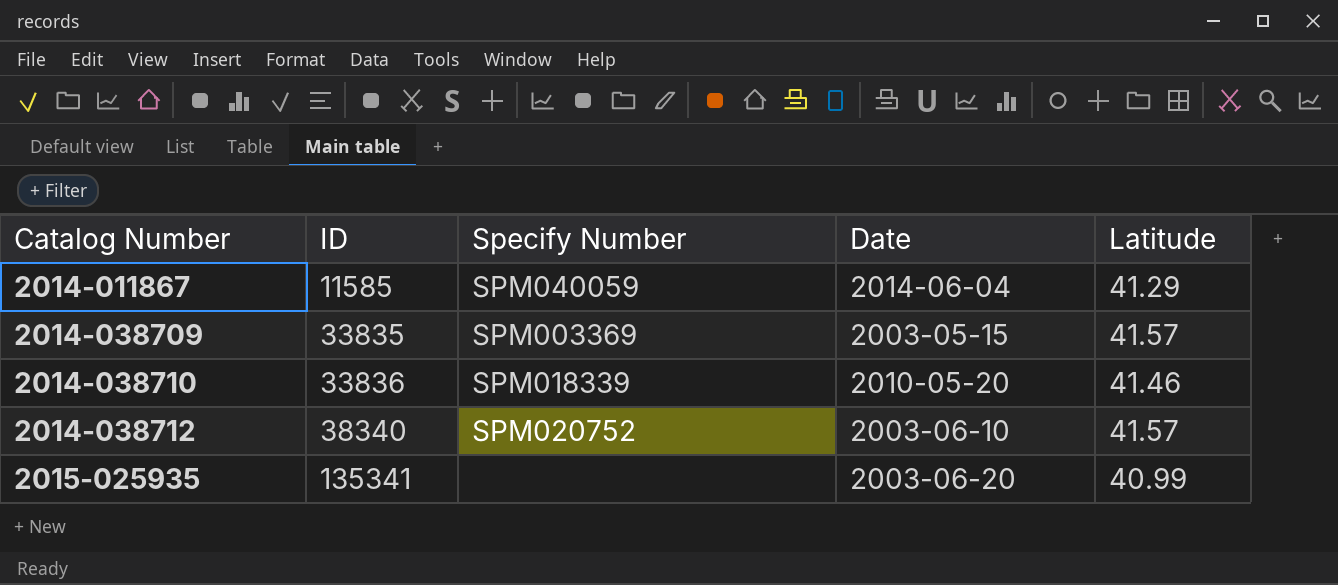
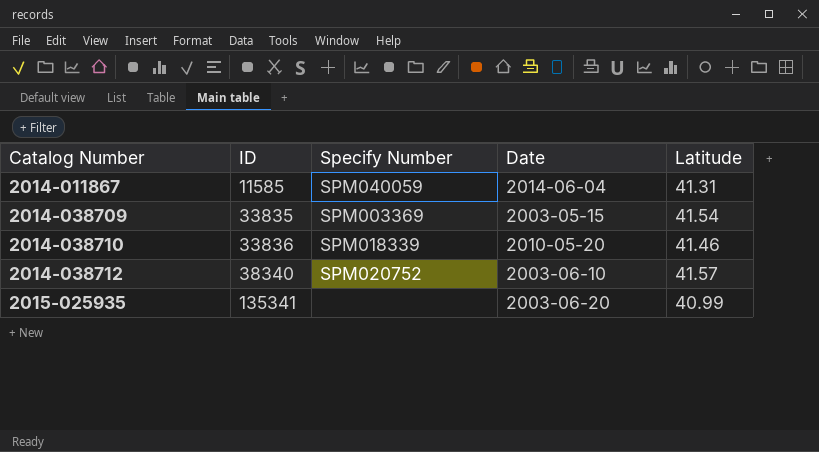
2014-011867 | Latitude: 41.29 -> 41.31
2014-038709 | Latitude: 41.57 -> 41.54

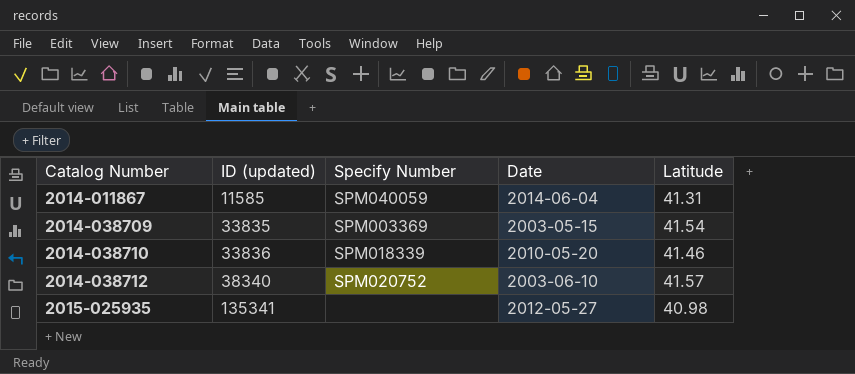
column name: ID -> ID (updated)
2015-025935 | Date: 2003-06-20 -> 2012-05-27
2015-025935 | Latitude: 40.99 -> 40.98

